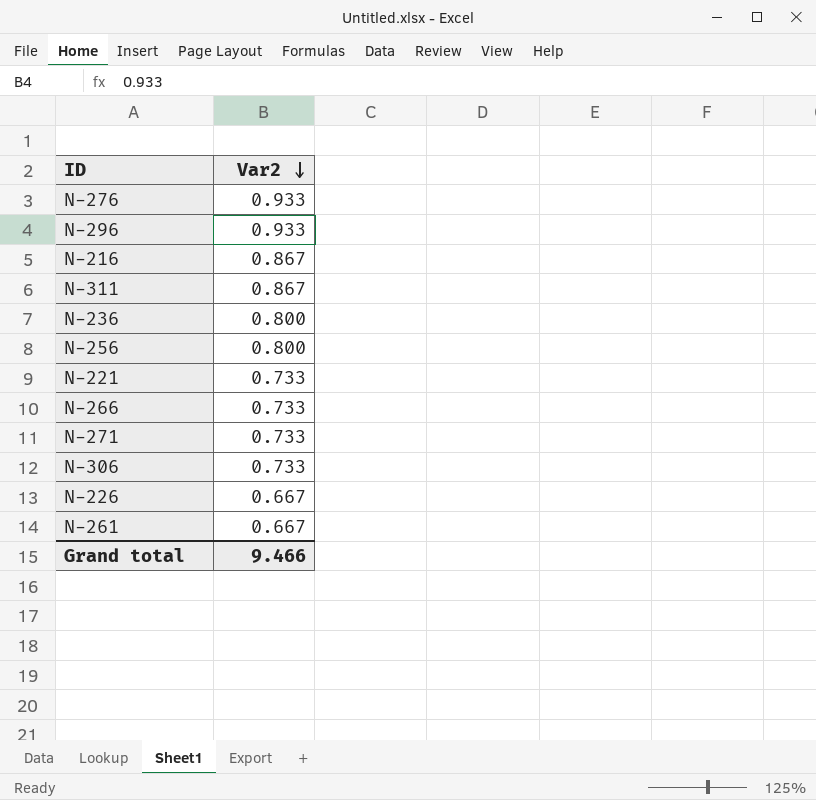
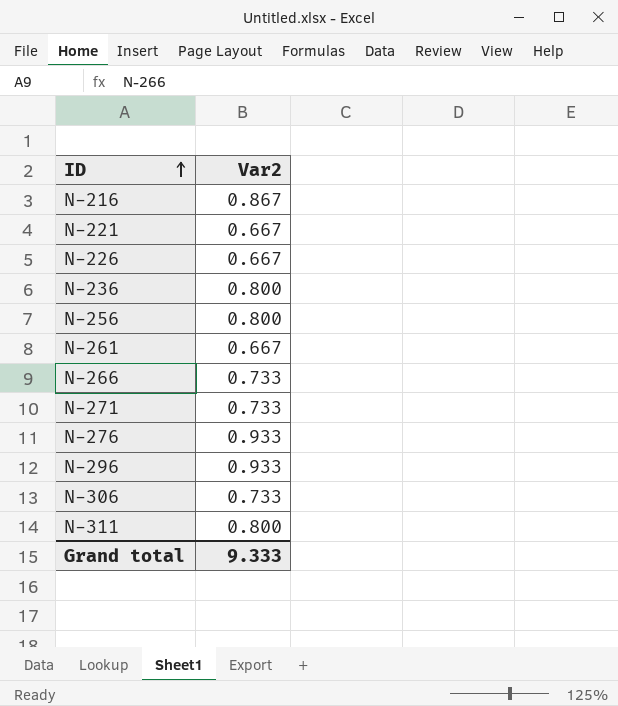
row order: Var2 descending -> ID ascending
N-221 | Var2: 0.733 -> 0.667
N-311 | Var2: 0.867 -> 0.800
Grand total | Var2: 9.466 -> 9.333

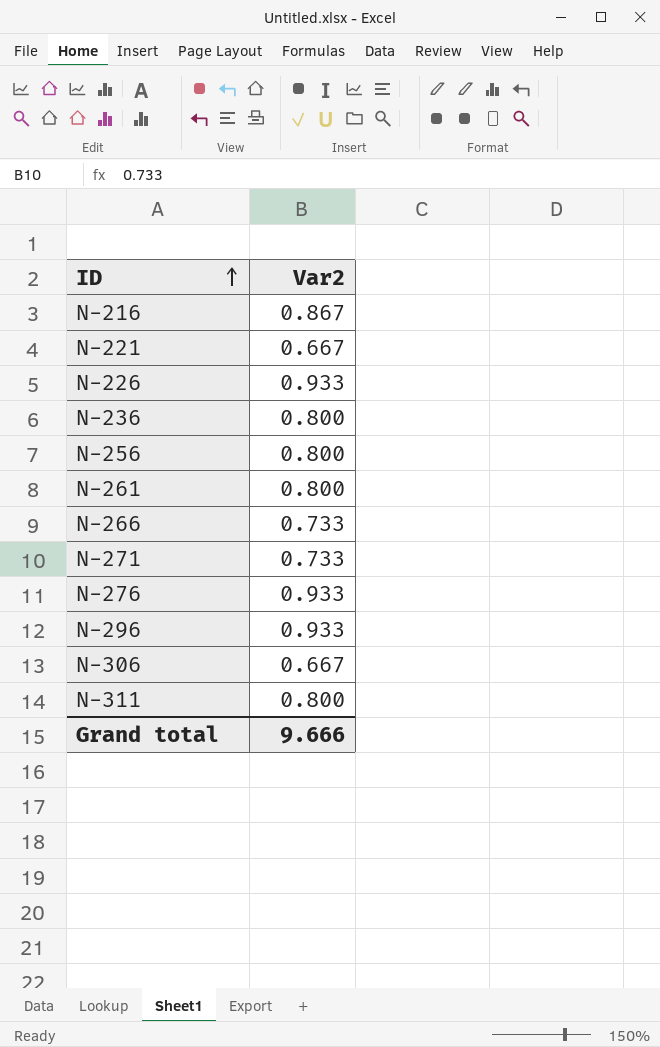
N-226 | Var2: 0.667 -> 0.933
N-261 | Var2: 0.667 -> 0.800
N-306 | Var2: 0.733 -> 0.667
Grand total | Var2: 9.333 -> 9.666

